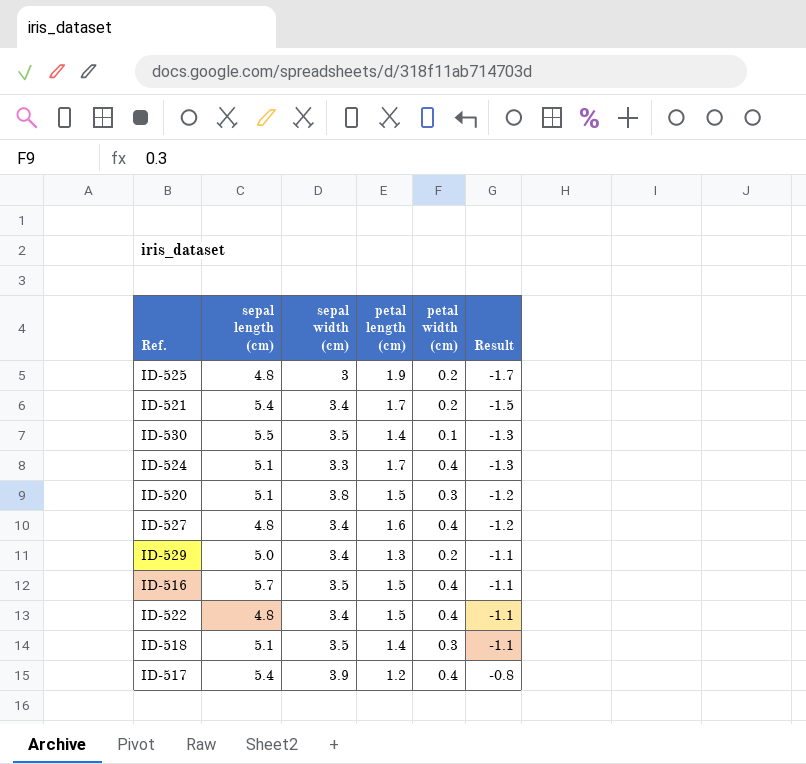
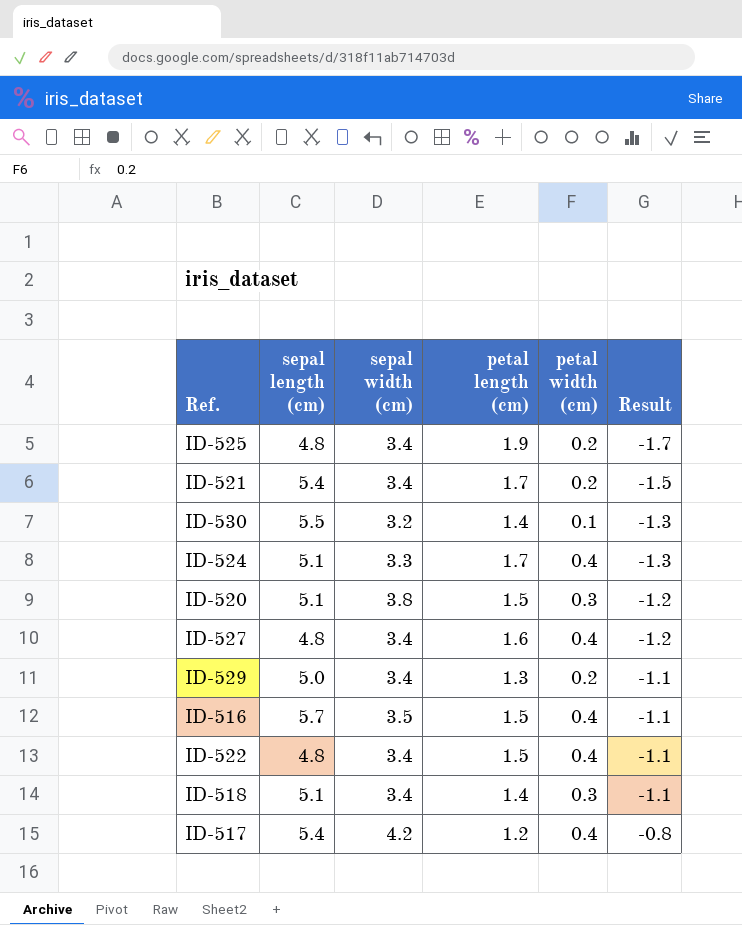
ID-525 | sepal width (cm): 3 -> 3.4
ID-530 | sepal width (cm): 3.5 -> 3.2
ID-518 | sepal width (cm): 3.5 -> 3.4
ID-517 | sepal width (cm): 3.9 -> 4.2

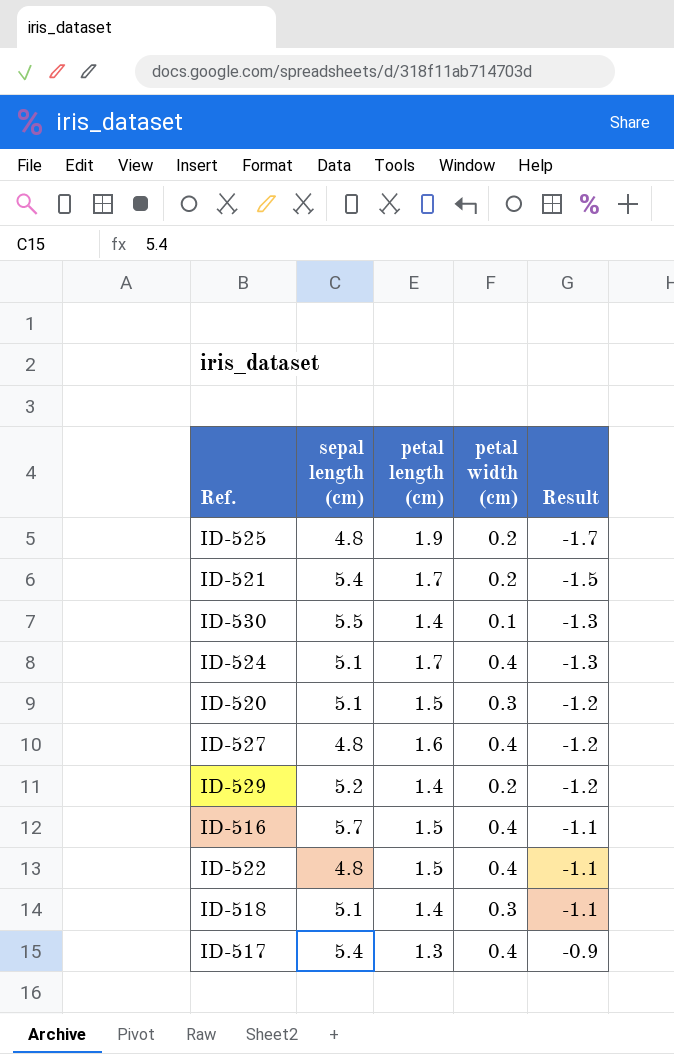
column sepal width (cm) | position: 3 -> none
ID-529 | sepal length (cm): 5.0 -> 5.2
ID-529 | petal length (cm): 1.3 -> 1.4
ID-529 | Result: -1.1 -> -1.2
ID-517 | petal length (cm): 1.2 -> 1.3
ID-517 | Result: -0.8 -> -0.9

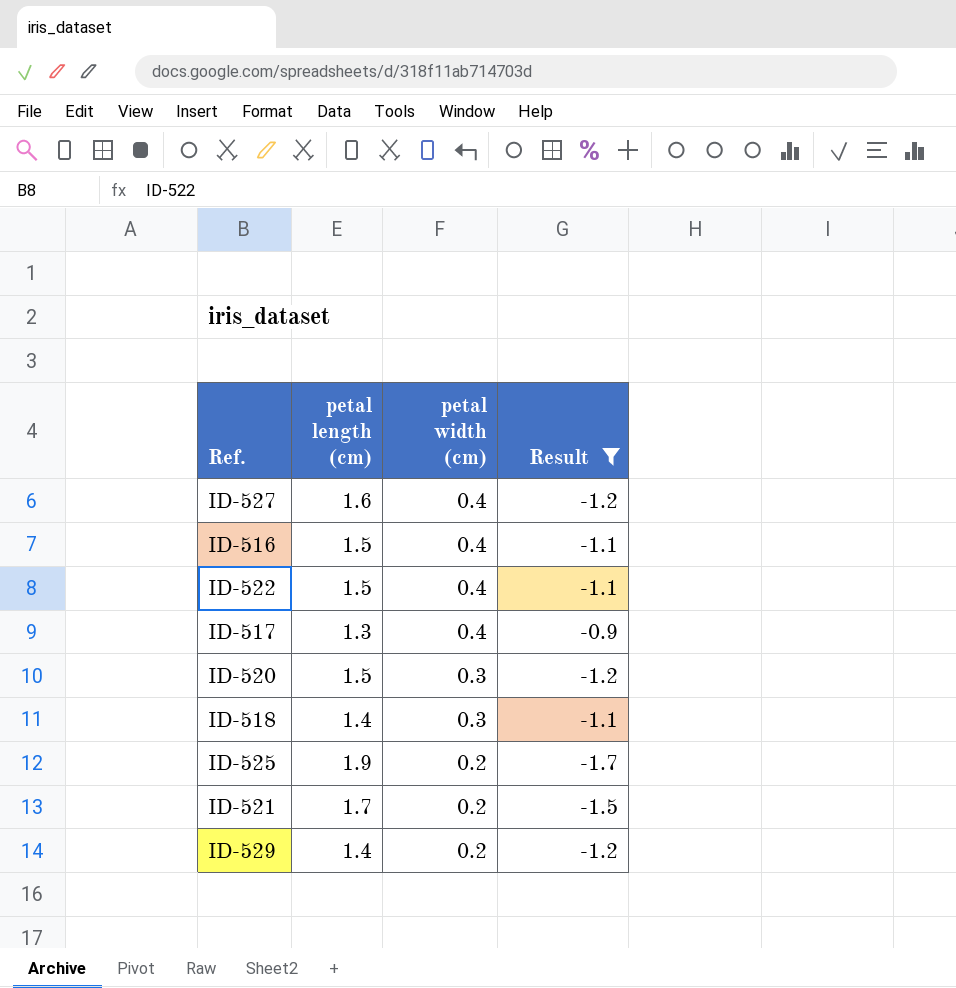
filter: none -> Result != -1.3
row order: Result ascending -> petal width (cm) descending
column sepal length (cm) | position: 2 -> none

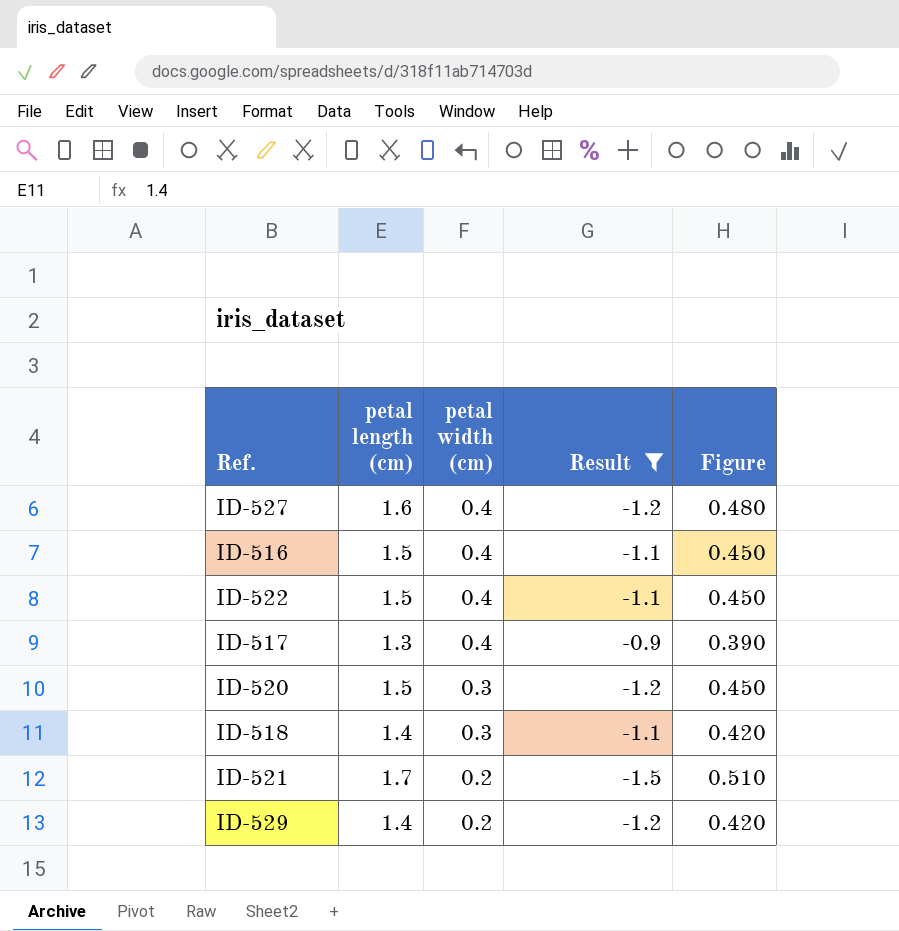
column Figure | formula: none -> [petal length (cm)] * 0.3
row ID-525: 1.9 | 0.2 | -1.7 -> none

